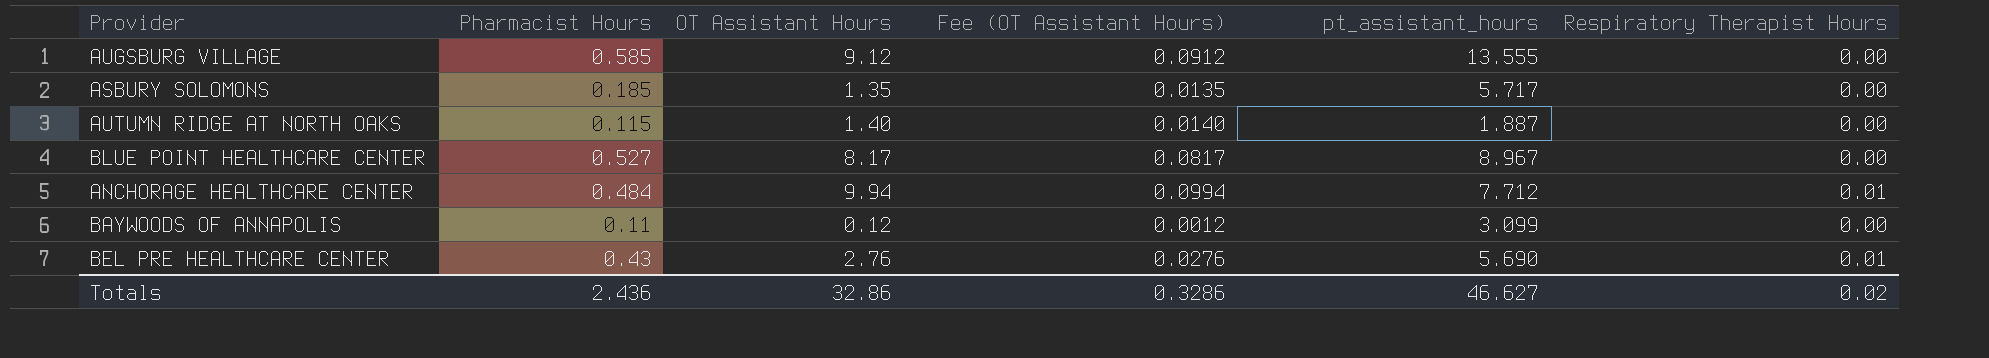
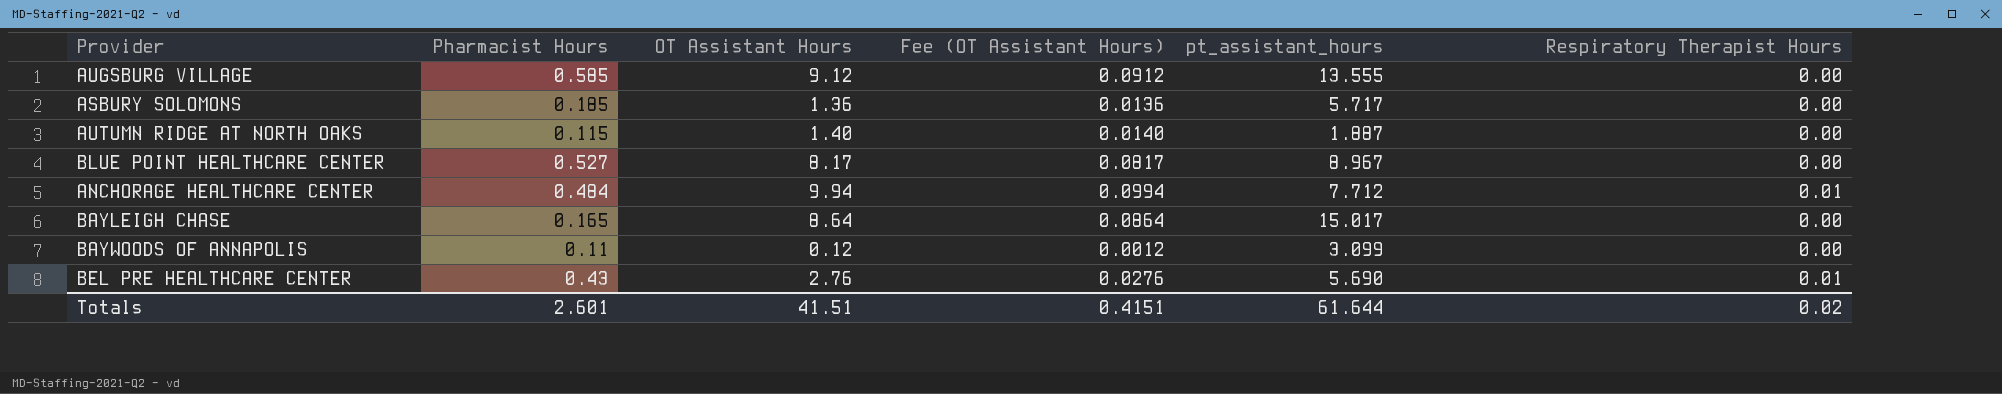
ASBURY SOLOMONS | OT Assistant Hours: 1.35 -> 1.36
ASBURY SOLOMONS | Fee (OT Assistant Hours): 0.0135 -> 0.0136
row BAYLEIGH CHASE: none -> 0.165 | 8.64 | 0.0864 | 15.017 | 0.00
Totals | Pharmacist Hours: 2.436 -> 2.601
Totals | OT Assistant Hours: 32.86 -> 41.51
Totals | Fee (OT Assistant Hours): 0.3286 -> 0.4151
Totals | pt_assistant_hours: 46.627 -> 61.644

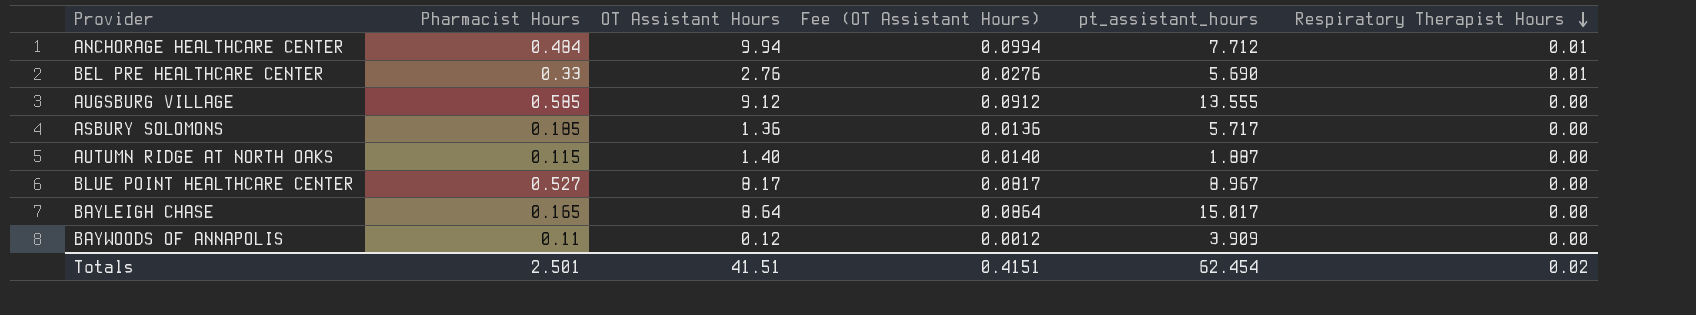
row order: none -> Respiratory Therapist Hours descending
BEL PRE HEALTHCARE CENTER | Pharmacist Hours: 0.43 -> 0.33
BAYWOODS OF ANNAPOLIS | pt_assistant_hours: 3.099 -> 3.909
Totals | Pharmacist Hours: 2.601 -> 2.501
Totals | pt_assistant_hours: 61.644 -> 62.454

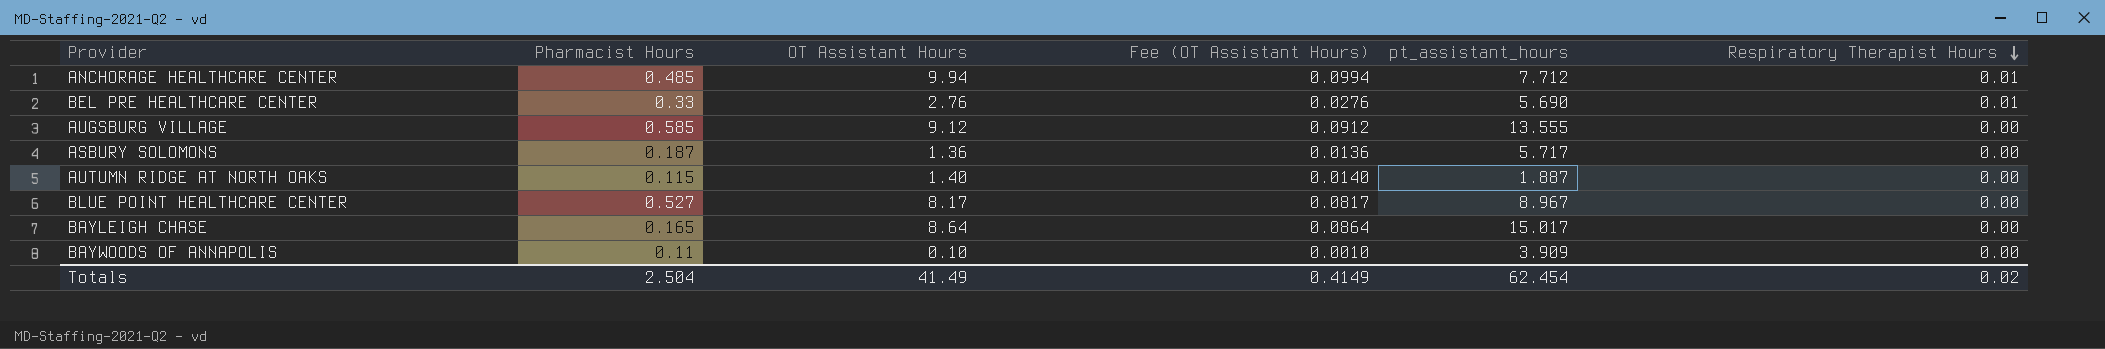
ANCHORAGE HEALTHCARE CENTER | Pharmacist Hours: 0.484 -> 0.485
ASBURY SOLOMONS | Pharmacist Hours: 0.185 -> 0.187
BAYWOODS OF ANNAPOLIS | OT Assistant Hours: 0.12 -> 0.10
BAYWOODS OF ANNAPOLIS | Fee (OT Assistant Hours): 0.0012 -> 0.0010
Totals | Pharmacist Hours: 2.501 -> 2.504
Totals | OT Assistant Hours: 41.51 -> 41.49
Totals | Fee (OT Assistant Hours): 0.4151 -> 0.4149

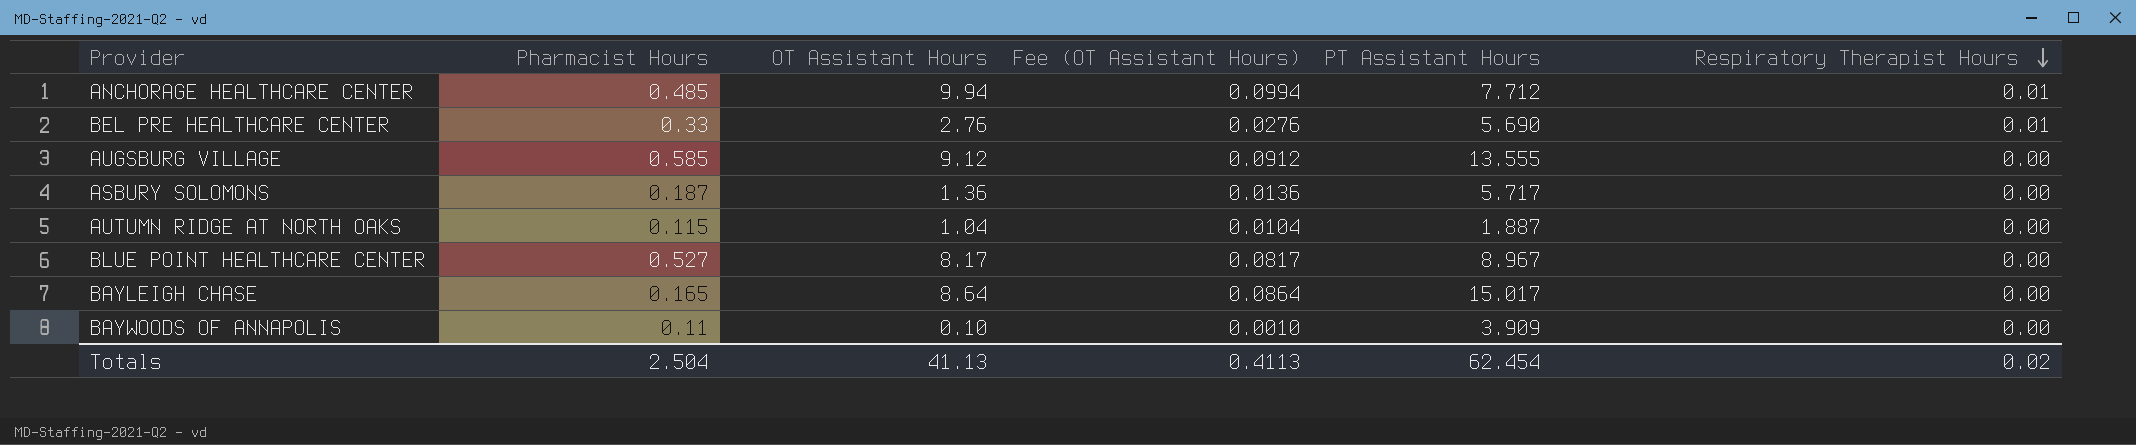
column name: pt_assistant_hours -> PT Assistant Hours
AUTUMN RIDGE AT NORTH OAKS | OT Assistant Hours: 1.40 -> 1.04
AUTUMN RIDGE AT NORTH OAKS | Fee (OT Assistant Hours): 0.0140 -> 0.0104
Totals | OT Assistant Hours: 41.49 -> 41.13
Totals | Fee (OT Assistant Hours): 0.4149 -> 0.4113

